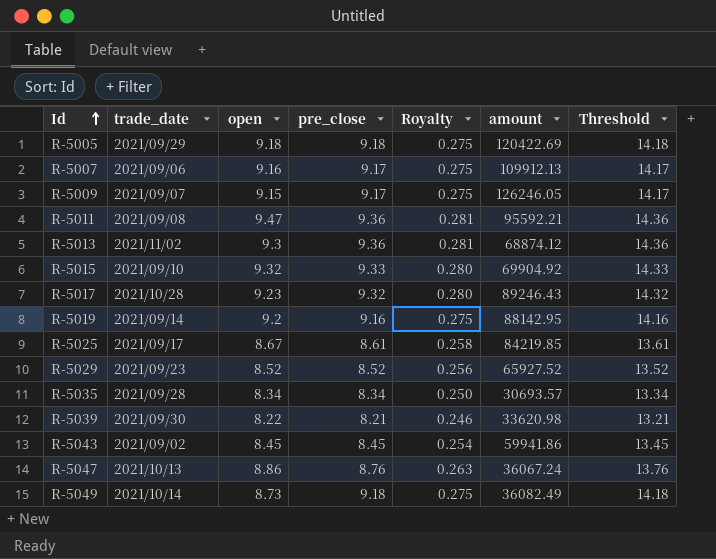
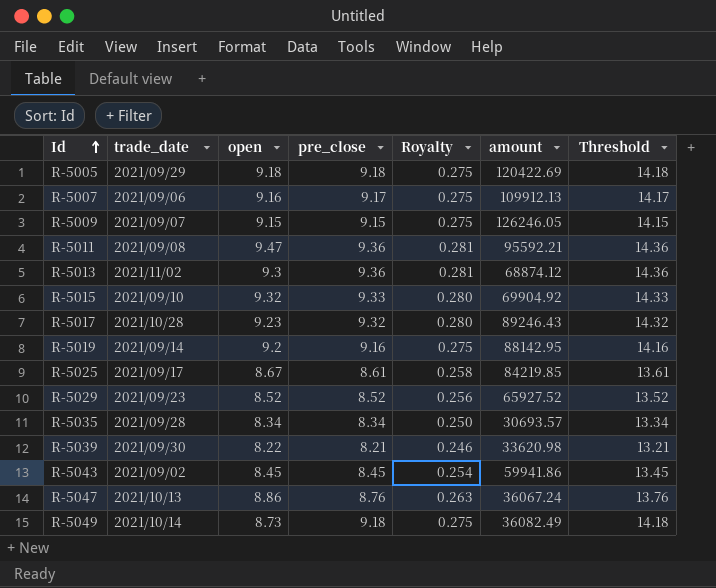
R-5009 | pre_close: 9.17 -> 9.15
R-5009 | Threshold: 14.17 -> 14.15

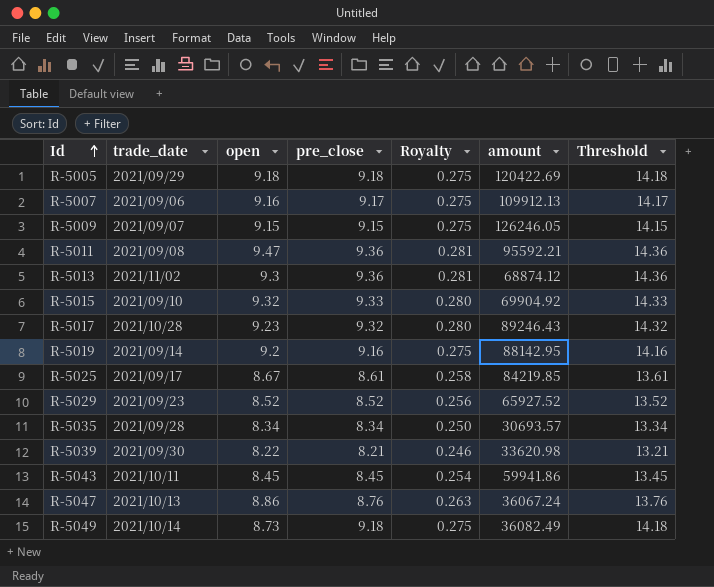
R-5043 | trade_date: 2021/09/02 -> 2021/10/11

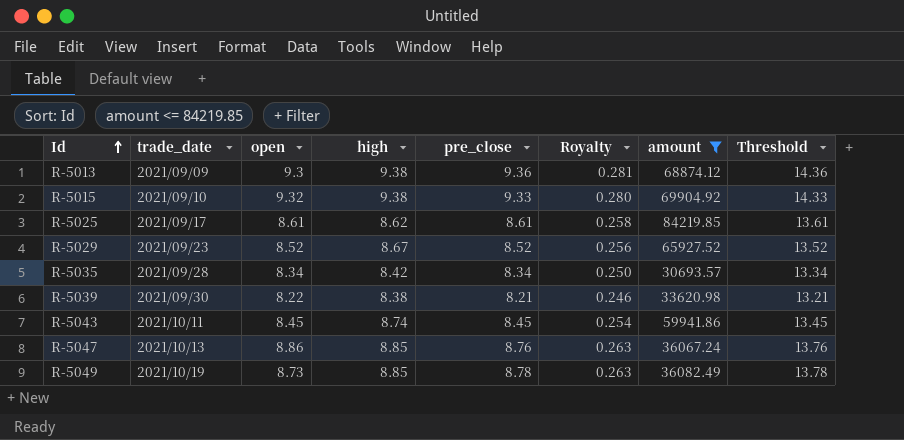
filter: none -> amount <= 84219.85
column high | position: none -> 4
R-5013 | trade_date: 2021/11/02 -> 2021/09/09
R-5025 | open: 8.67 -> 8.61
R-5049 | trade_date: 2021/10/14 -> 2021/10/19
R-5049 | pre_close: 9.18 -> 8.78
R-5049 | Royalty: 0.275 -> 0.263
R-5049 | Threshold: 14.18 -> 13.78

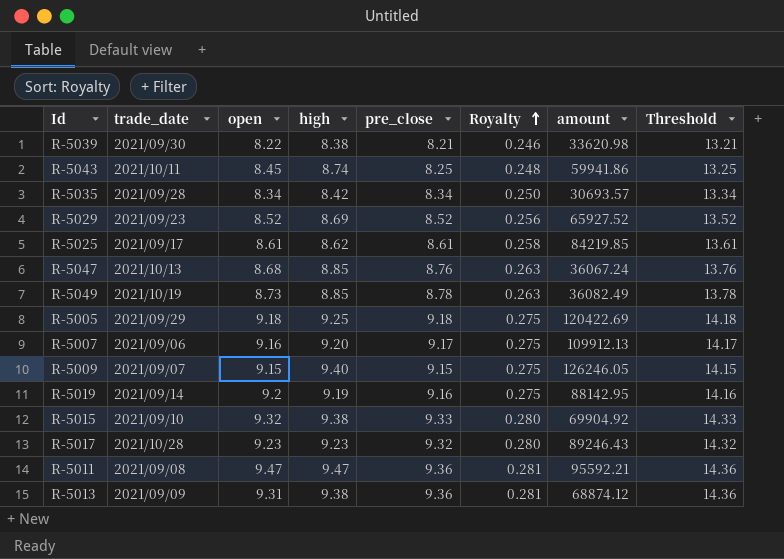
filter: amount <= 84219.85 -> none
row order: Id ascending -> Royalty ascending
R-5043 | pre_close: 8.45 -> 8.25
R-5043 | Royalty: 0.254 -> 0.248
R-5043 | Threshold: 13.45 -> 13.25
R-5029 | high: 8.67 -> 8.69
R-5047 | open: 8.86 -> 8.68
R-5013 | open: 9.3 -> 9.31

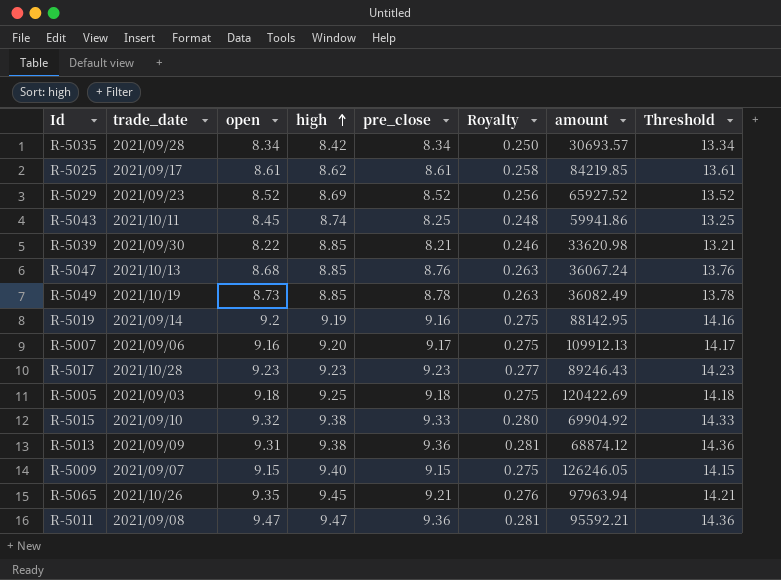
row order: Royalty ascending -> high ascending
R-5039 | high: 8.38 -> 8.85
R-5017 | pre_close: 9.32 -> 9.23
R-5017 | Royalty: 0.280 -> 0.277
R-5017 | Threshold: 14.32 -> 14.23
R-5005 | trade_date: 2021/09/29 -> 2021/09/03
row R-5065: none -> 2021/10/26 | 9.35 | 9.45 | 9.21 | 0.276 | 97963.94 | 14.21

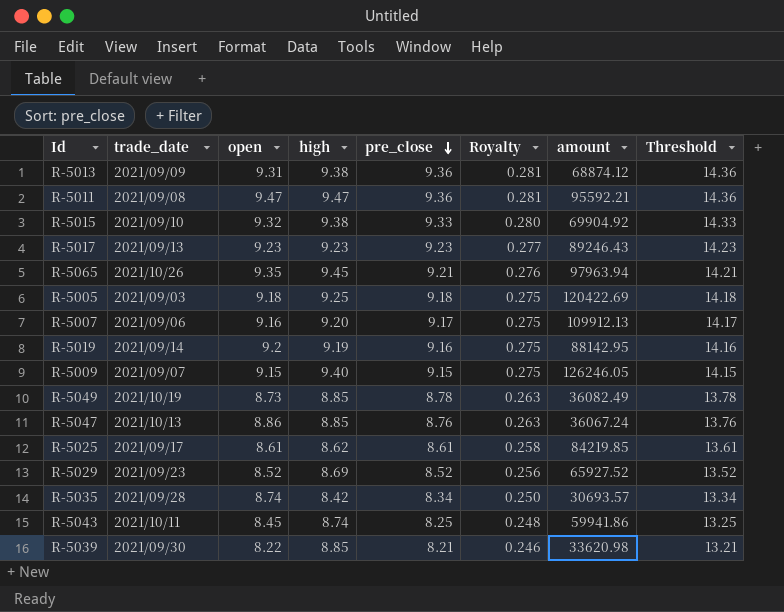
row order: high ascending -> pre_close descending
R-5017 | trade_date: 2021/10/28 -> 2021/09/13
R-5047 | open: 8.68 -> 8.86
R-5035 | open: 8.34 -> 8.74

